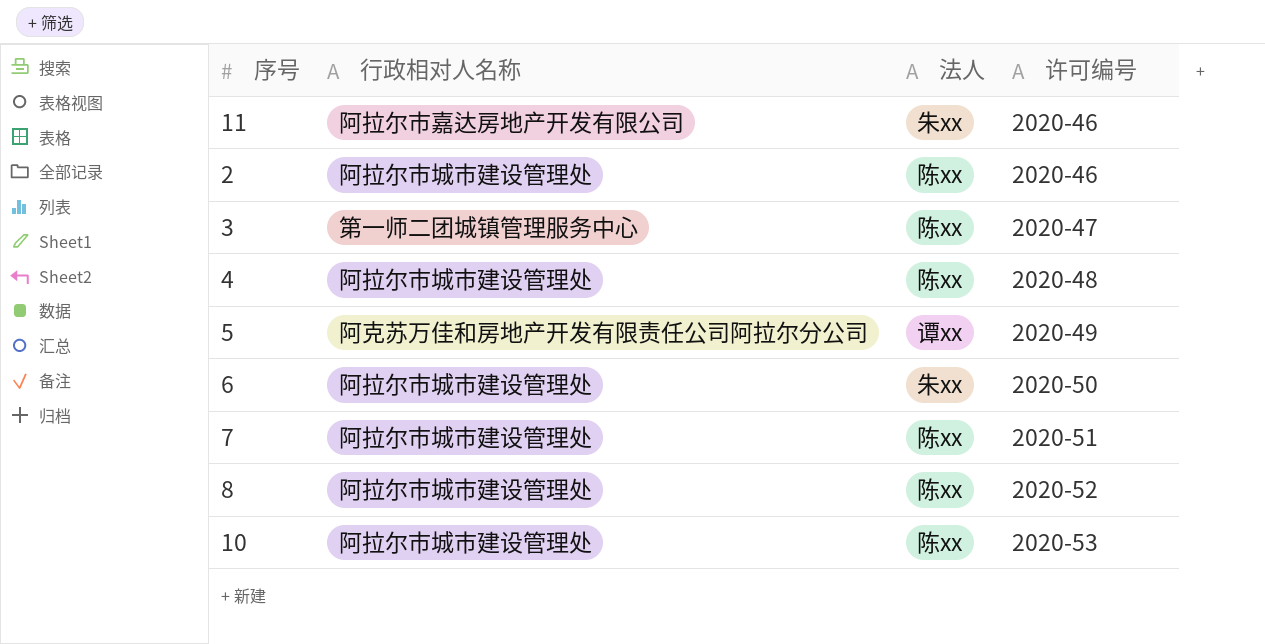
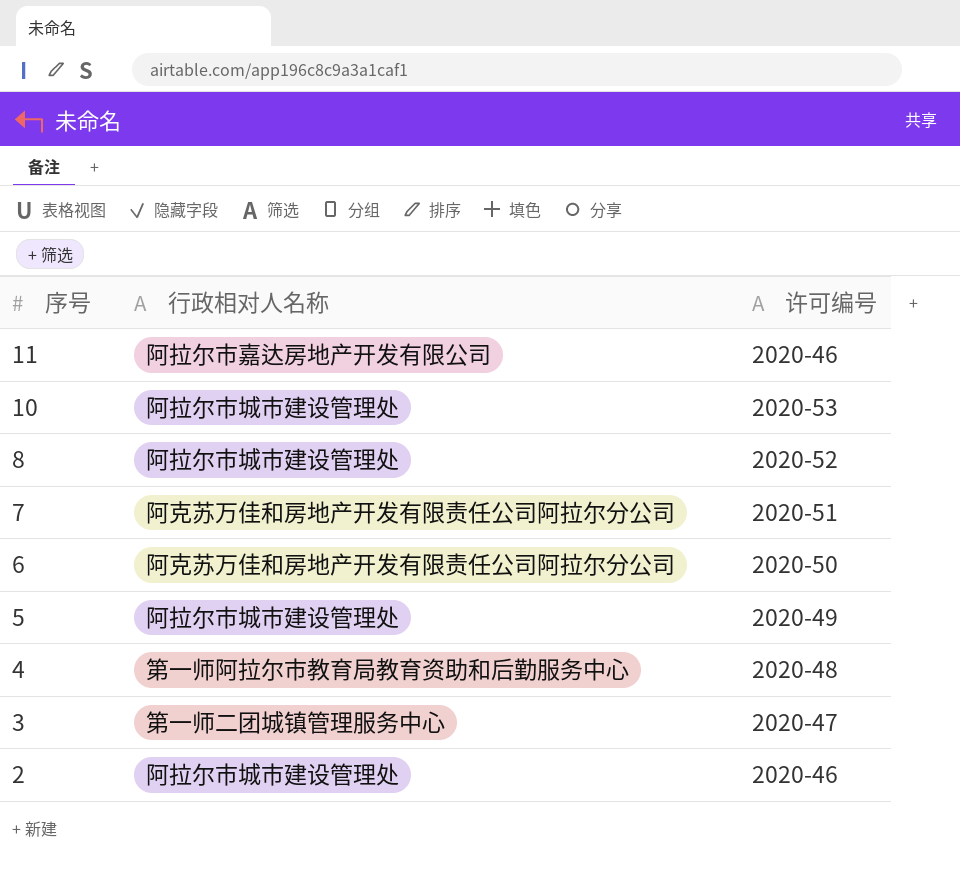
row order: 许可编号 ascending -> 序号 descending
column 法人 | position: 3 -> none
7 | 行政相对人名称: 阿拉尔市城市建设管理处 -> 阿克苏万佳和房地产开发有限责任公司阿拉尔分公司
6 | 行政相对人名称: 阿拉尔市城市建设管理处 -> 阿克苏万佳和房地产开发有限责任公司阿拉尔分公司
5 | 行政相对人名称: 阿克苏万佳和房地产开发有限责任公司阿拉尔分公司 -> 阿拉尔市城市建设管理处
4 | 行政相对人名称: 阿拉尔市城市建设管理处 -> 第一师阿拉尔市教育局教育资助和后勤服务中心

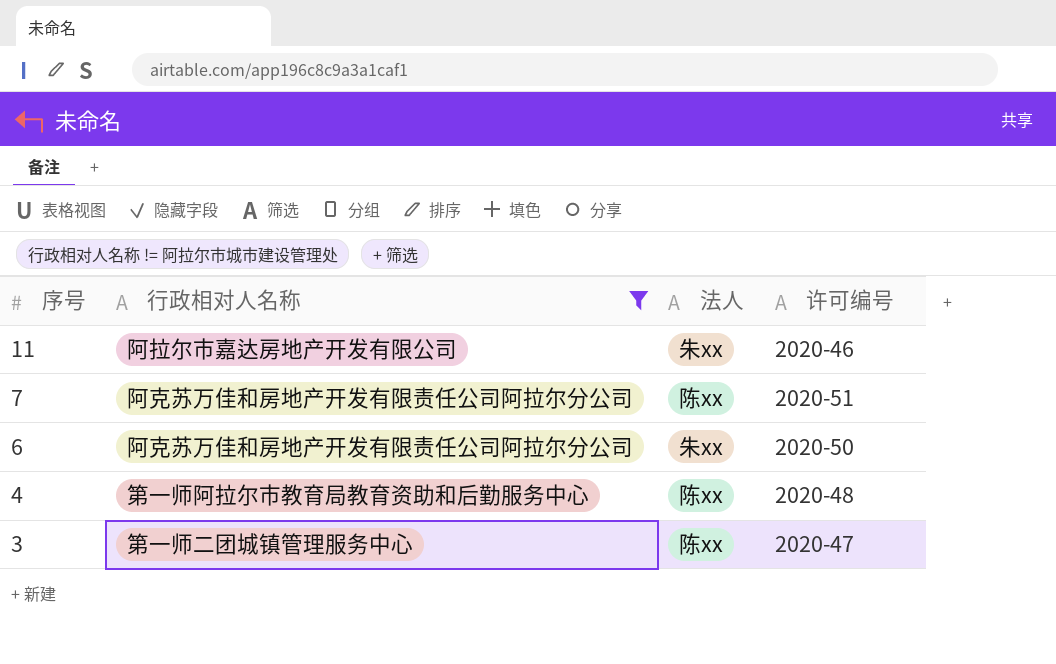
filter: none -> 行政相对人名称 != 阿拉尔市城市建设管理处
column 法人 | position: none -> 3

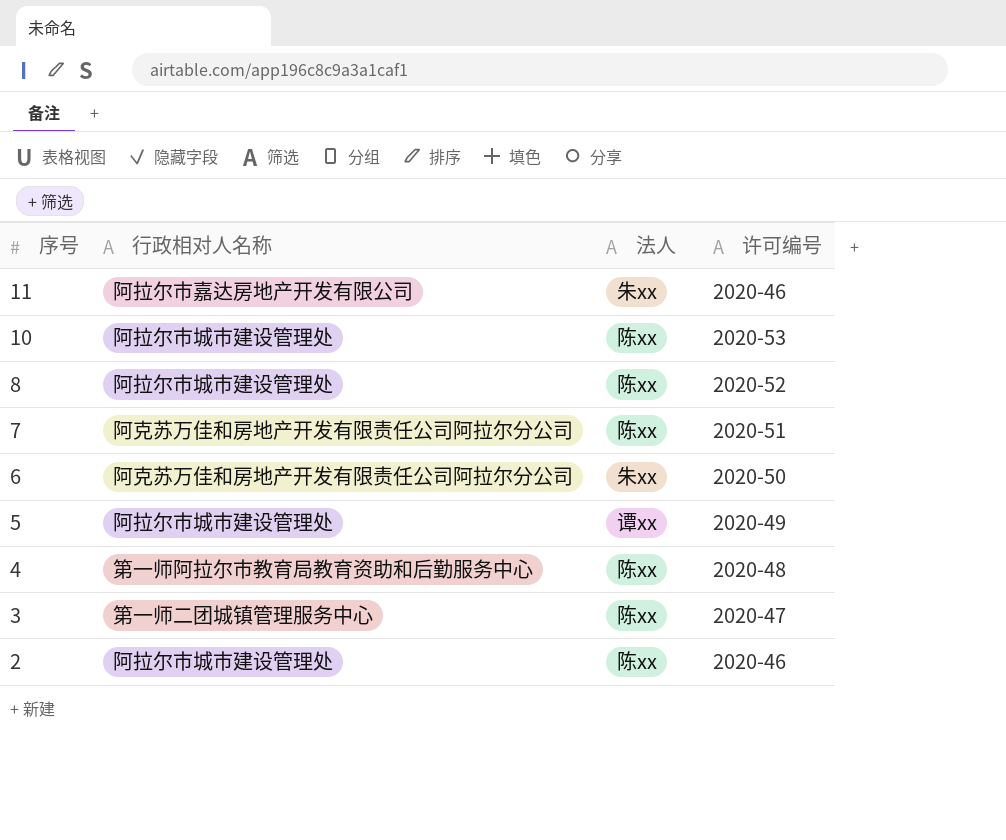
filter: 行政相对人名称 != 阿拉尔市城市建设管理处 -> none

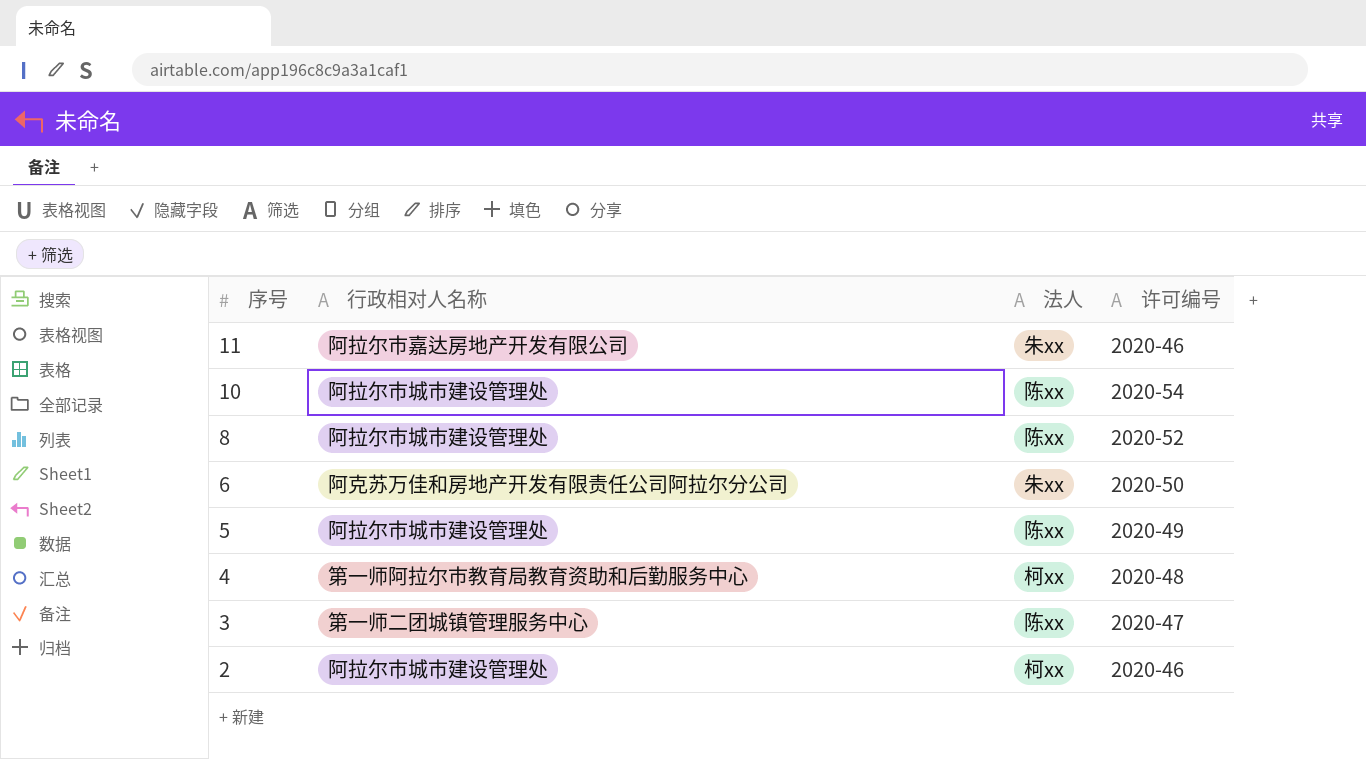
row 7: 阿克苏万佳和房地产开发有限责任公司阿拉尔分公司 | 陈xx | 2020-51 -> none
10 | 许可编号: 2020-53 -> 2020-54
5 | 法人: 谭xx -> 陈xx
4 | 法人: 陈xx -> 柯xx
2 | 法人: 陈xx -> 柯xx

